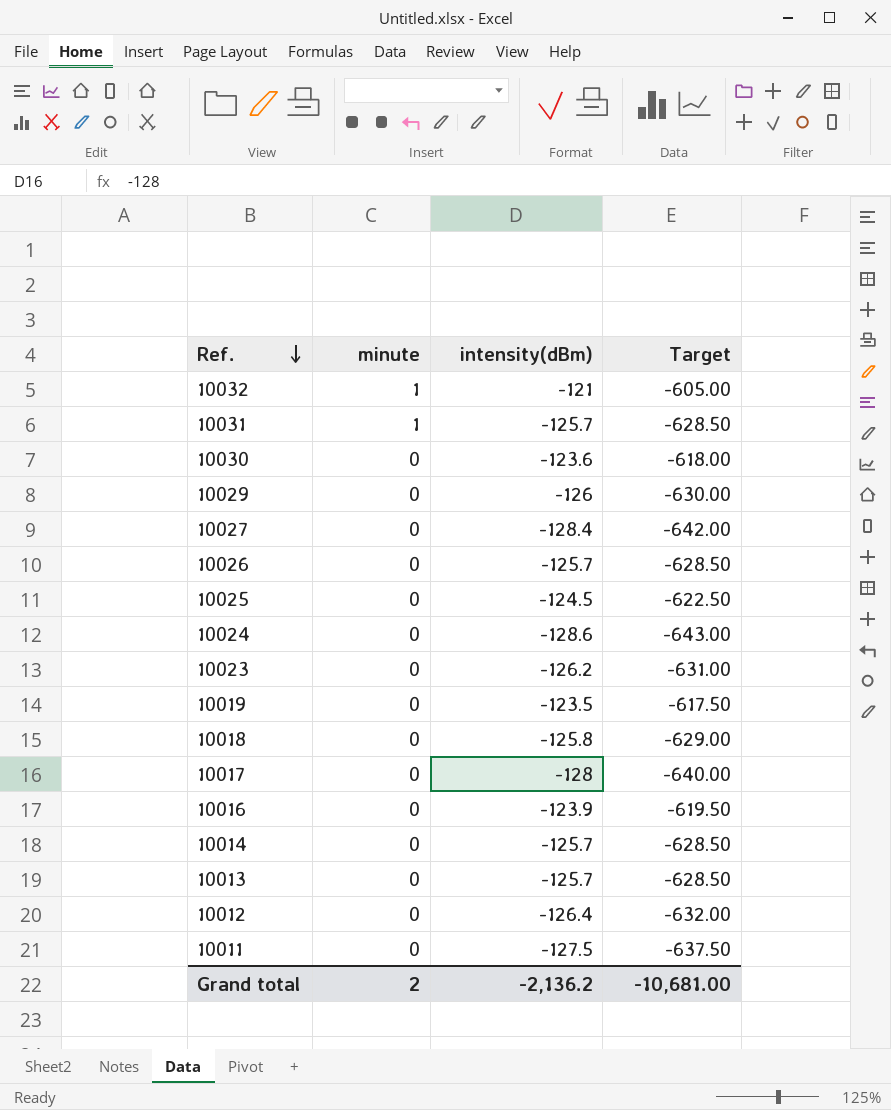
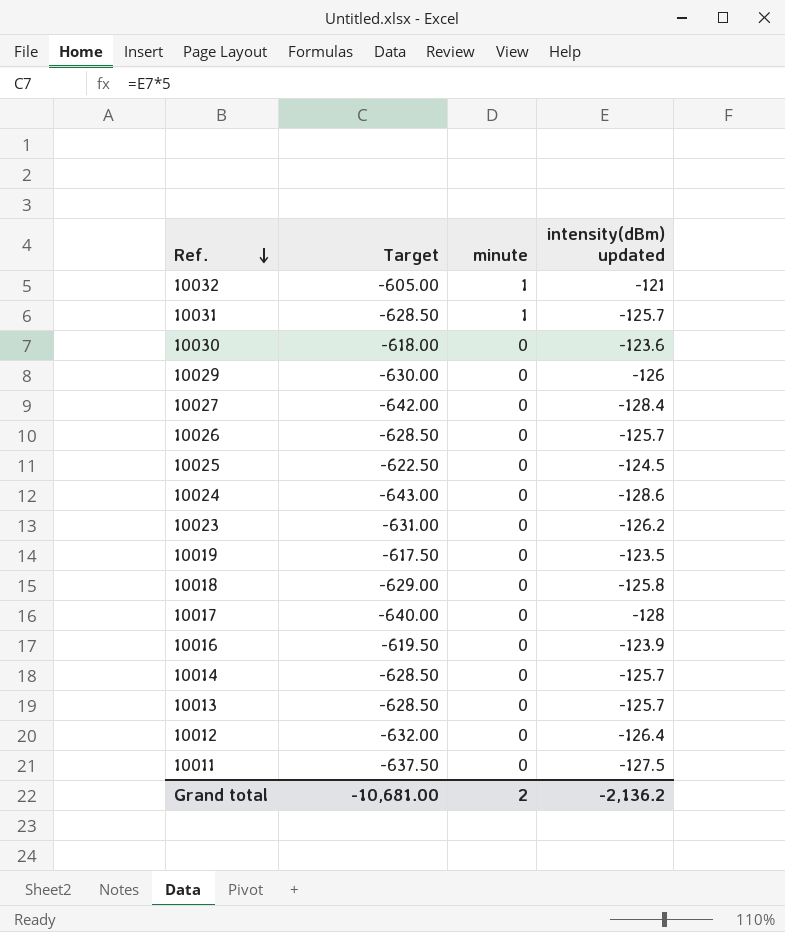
column Target | position: 4 -> 2
column name: intensity(dBm) -> intensity(dBm) updated

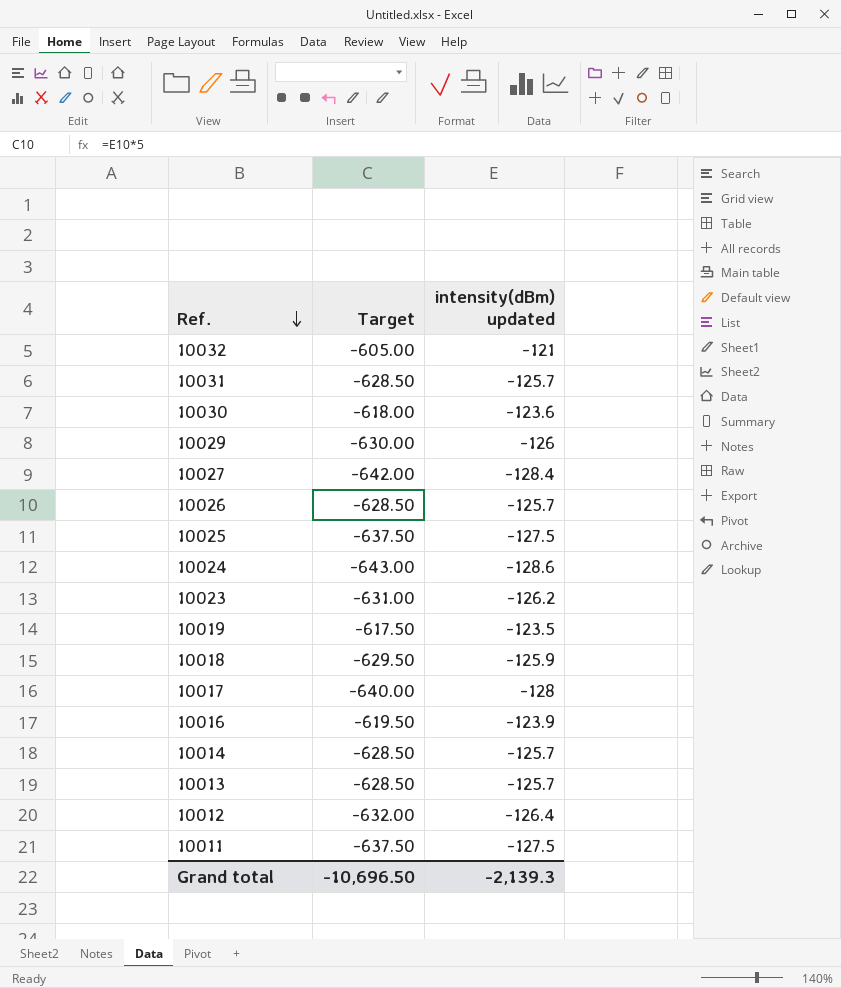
column minute | position: 3 -> none
10025 | Target: -622.50 -> -637.50
10025 | intensity(dBm) updated: -124.5 -> -127.5
10018 | Target: -629.00 -> -629.50
10018 | intensity(dBm) updated: -125.8 -> -125.9
Grand total | Target: -10,681.00 -> -10,696.50
Grand total | intensity(dBm) updated: -2,136.2 -> -2,139.3

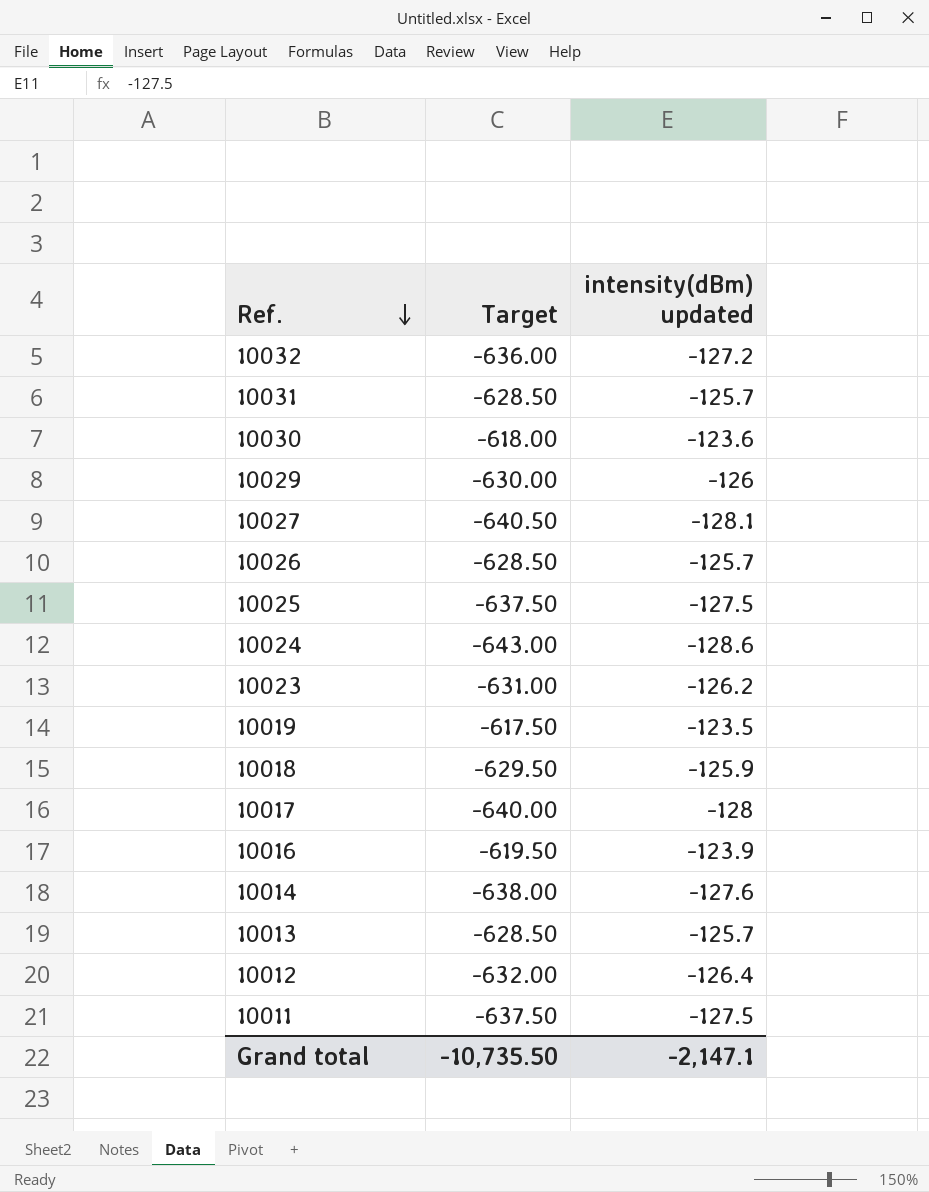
10032 | Target: -605.00 -> -636.00
10032 | intensity(dBm) updated: -121 -> -127.2
10027 | Target: -642.00 -> -640.50
10027 | intensity(dBm) updated: -128.4 -> -128.1
10014 | Target: -628.50 -> -638.00
10014 | intensity(dBm) updated: -125.7 -> -127.6
Grand total | Target: -10,696.50 -> -10,735.50
Grand total | intensity(dBm) updated: -2,139.3 -> -2,147.1

